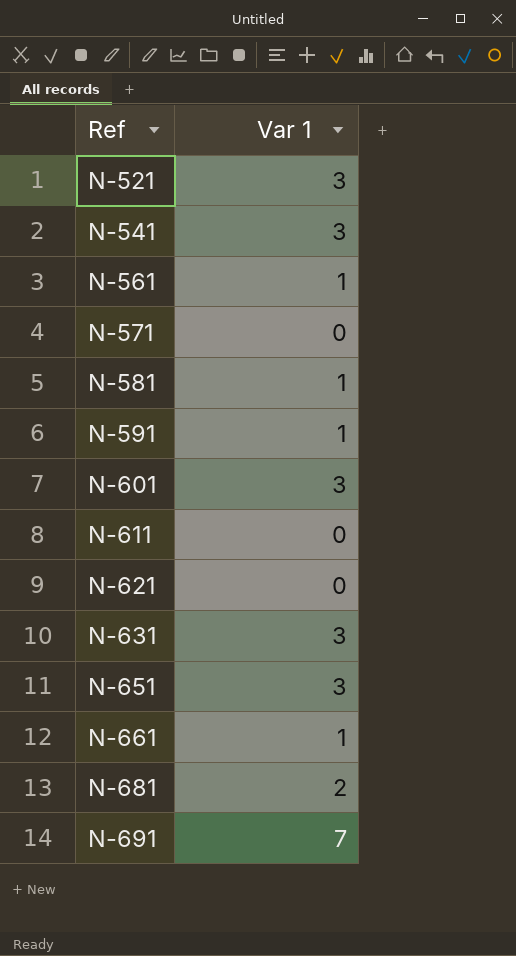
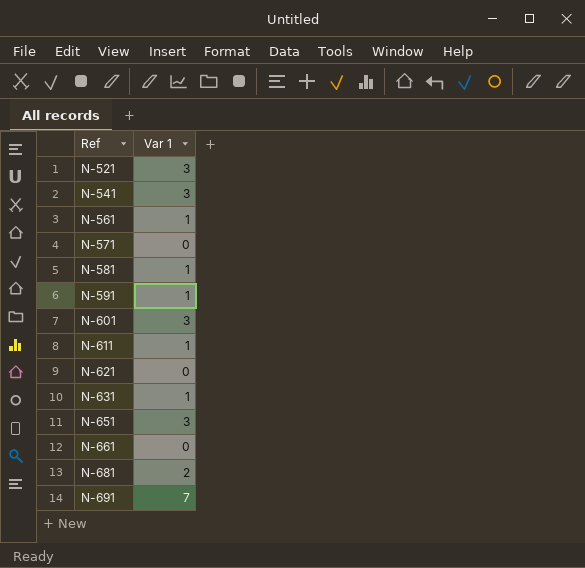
N-611 | Var 1: 0 -> 1
N-631 | Var 1: 3 -> 1
N-661 | Var 1: 1 -> 0

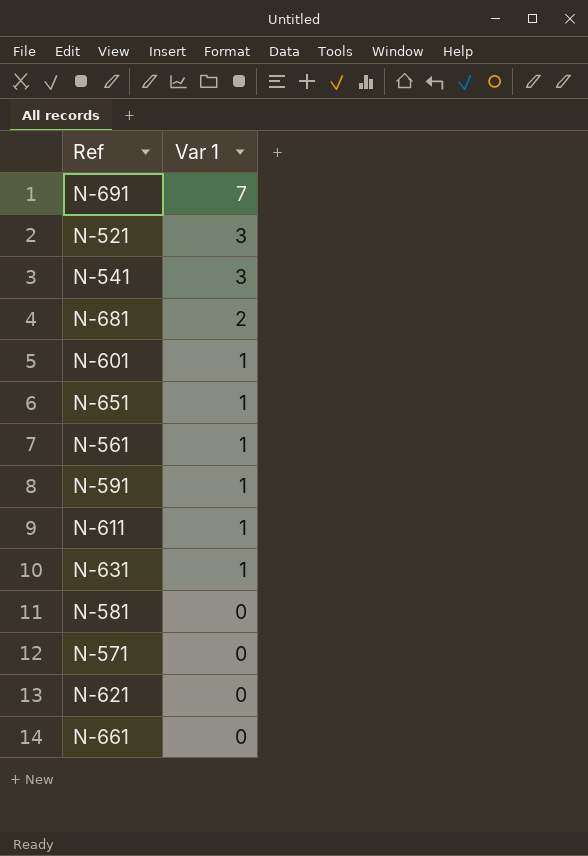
row order: Ref ascending -> Var 1 descending
N-601 | Var 1: 3 -> 1
N-651 | Var 1: 3 -> 1
N-581 | Var 1: 1 -> 0

